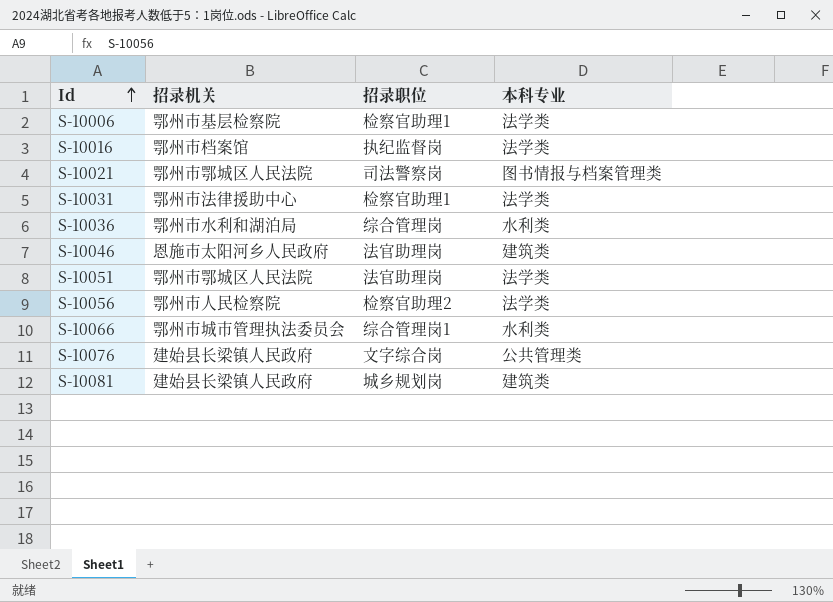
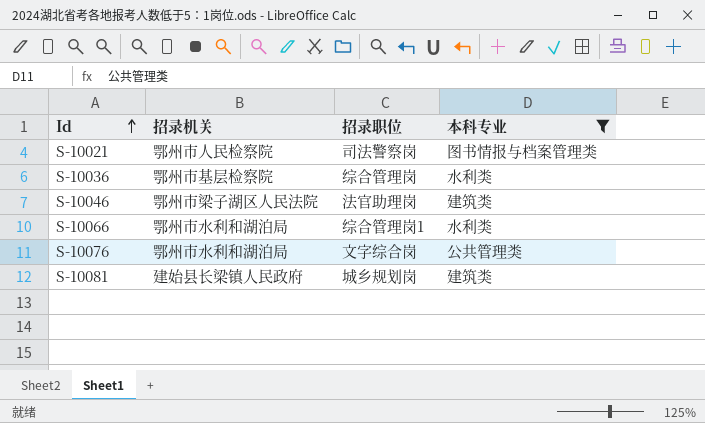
filter: none -> 本科专业 != 法学类
S-10021 | 招录机关: 鄂州市鄂城区人民法院 -> 鄂州市人民检察院
S-10036 | 招录机关: 鄂州市水利和湖泊局 -> 鄂州市基层检察院
S-10046 | 招录机关: 恩施市太阳河乡人民政府 -> 鄂州市梁子湖区人民法院
S-10066 | 招录机关: 鄂州市城市管理执法委员会 -> 鄂州市水利和湖泊局
S-10076 | 招录机关: 建始县长梁镇人民政府 -> 鄂州市水利和湖泊局

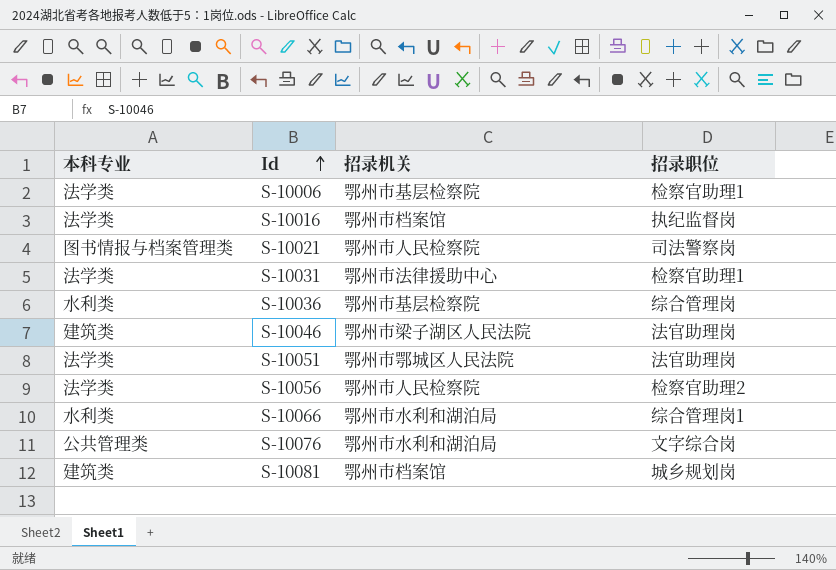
filter: 本科专业 != 法学类 -> none
column 本科专业 | position: 4 -> 1
S-10081 | 招录机关: 建始县长梁镇人民政府 -> 鄂州市档案馆

